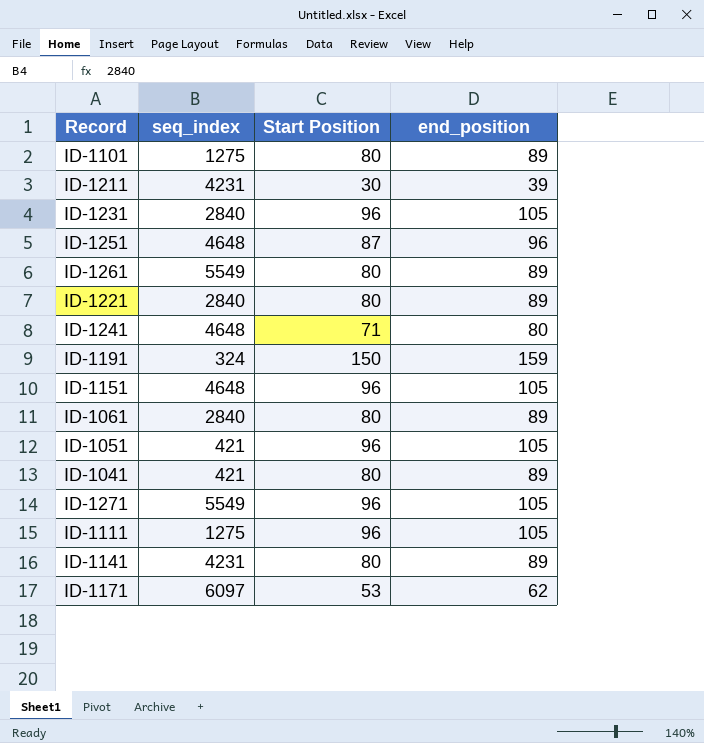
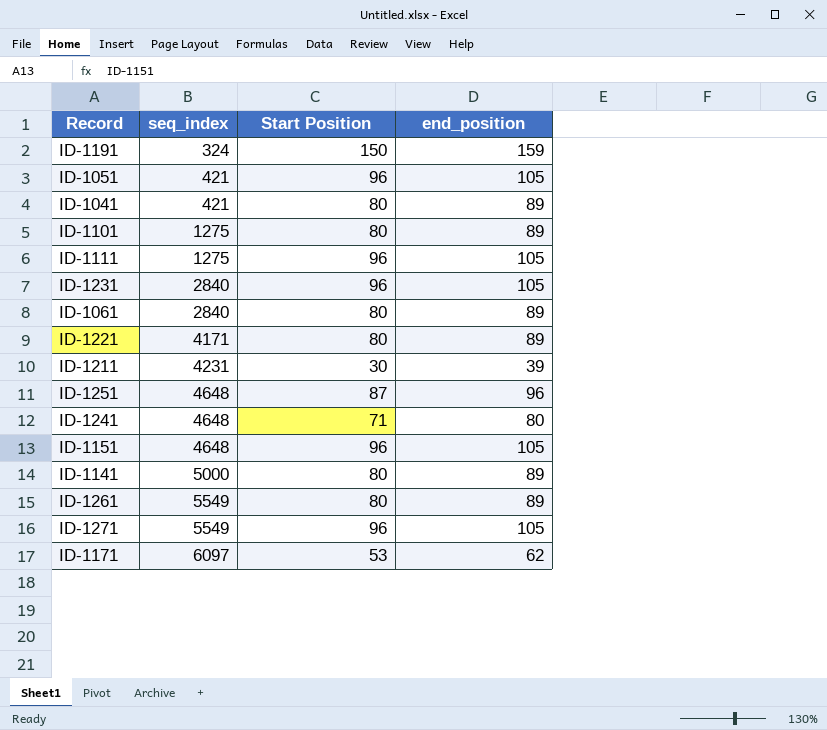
row order: none -> seq_index ascending
ID-1221 | seq_index: 2840 -> 4171
ID-1141 | seq_index: 4231 -> 5000

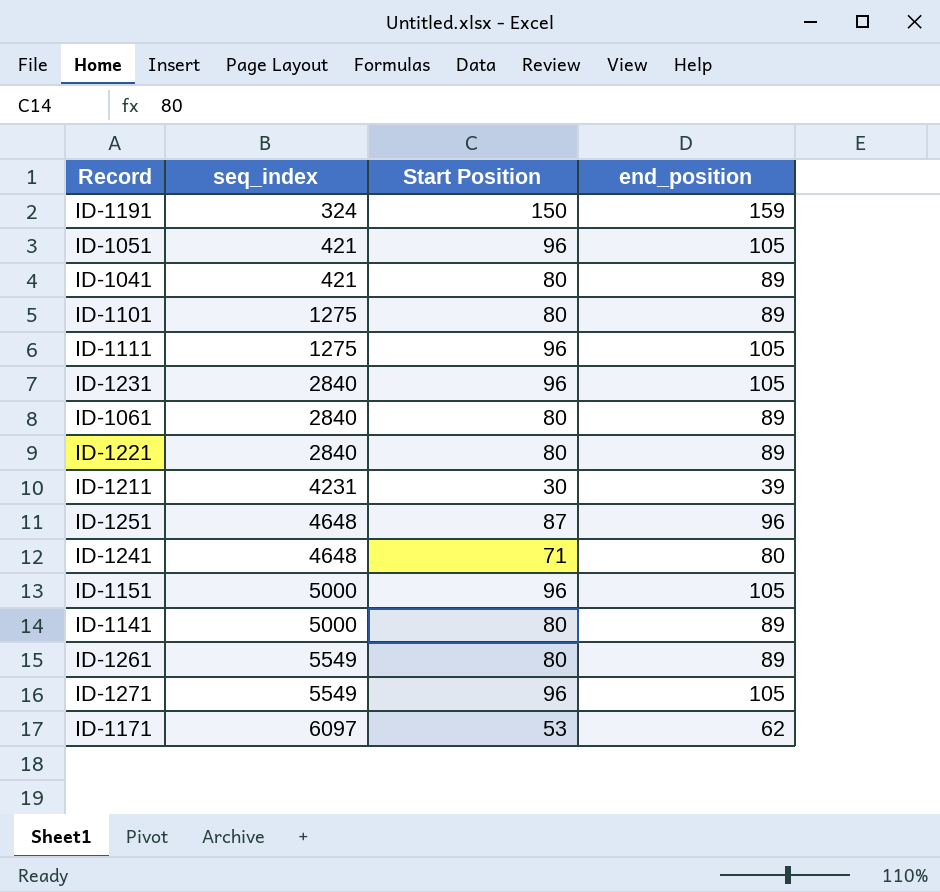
ID-1221 | seq_index: 4171 -> 2840
ID-1151 | seq_index: 4648 -> 5000

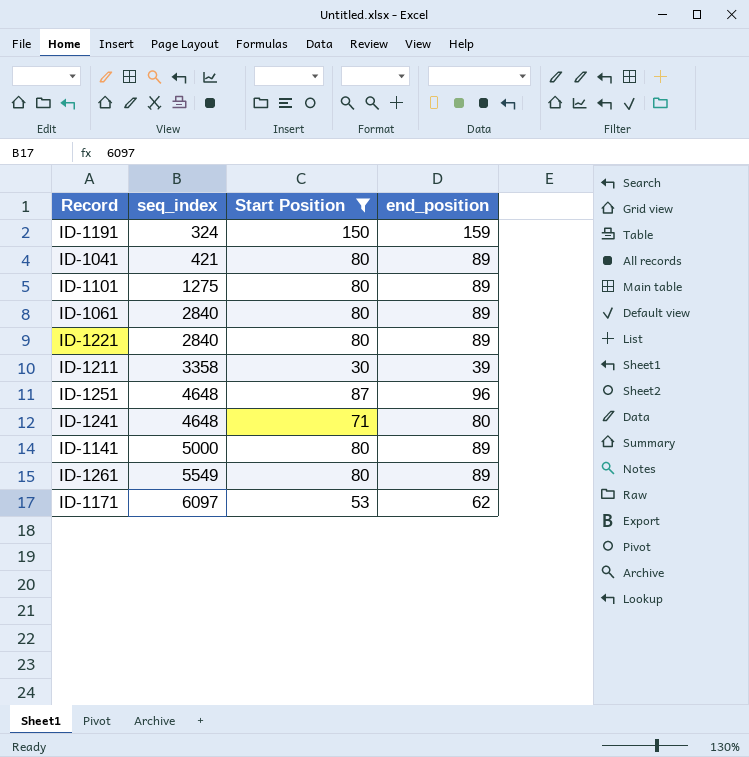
filter: none -> Start Position != 96
ID-1211 | seq_index: 4231 -> 3358

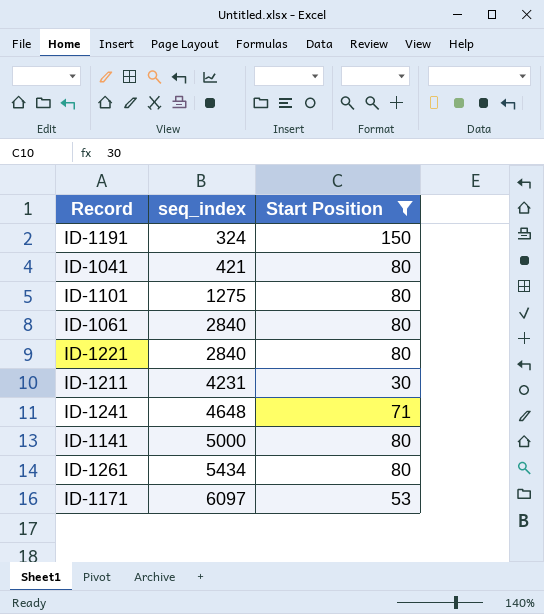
column end_position | position: 4 -> none
row ID-1251: 4648 | 87 | 96 -> none
ID-1211 | seq_index: 3358 -> 4231
ID-1261 | seq_index: 5549 -> 5434

